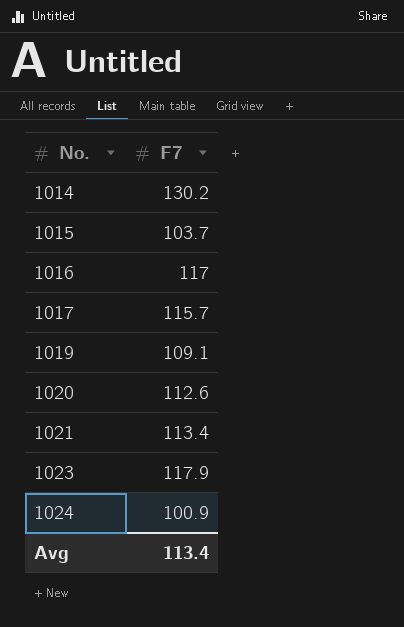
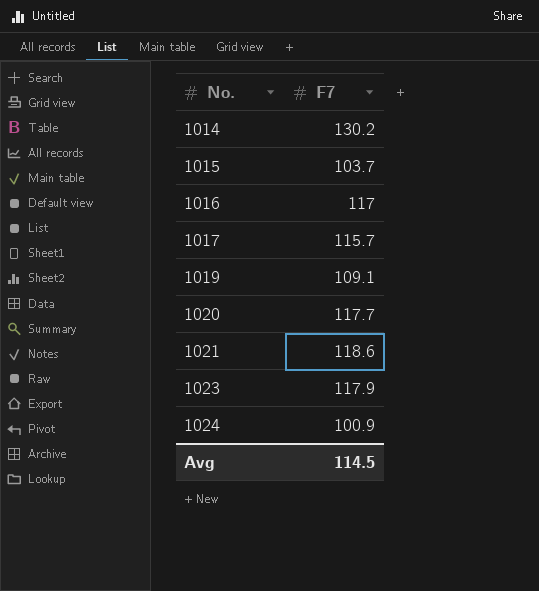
1020 | F7: 112.6 -> 117.7
1021 | F7: 113.4 -> 118.6
Avg | F7: 113.4 -> 114.5

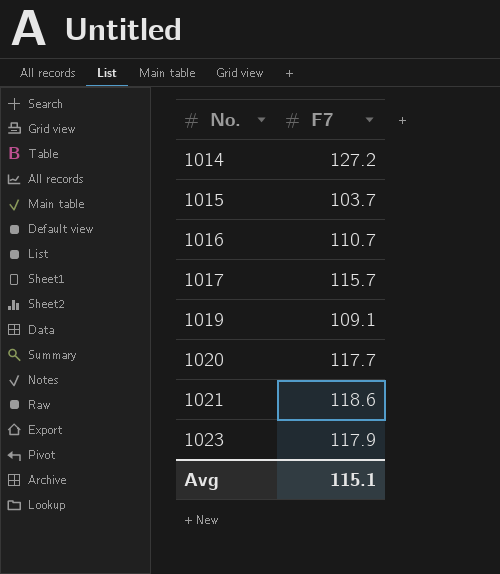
row 1024: 100.9 -> none
1014 | F7: 130.2 -> 127.2
1016 | F7: 117 -> 110.7
Avg | F7: 114.5 -> 115.1

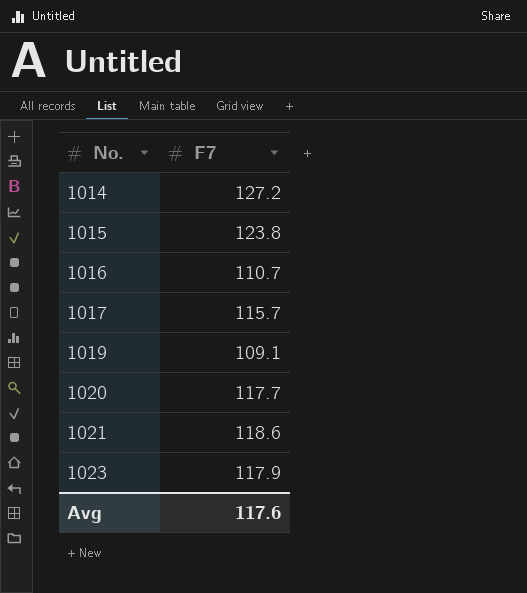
1015 | F7: 103.7 -> 123.8
Avg | F7: 115.1 -> 117.6

